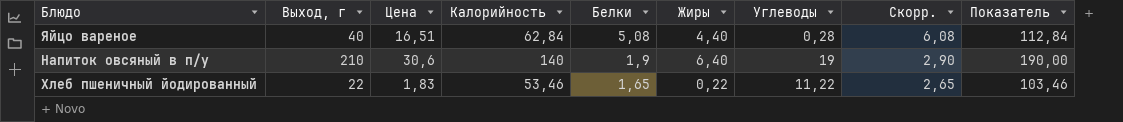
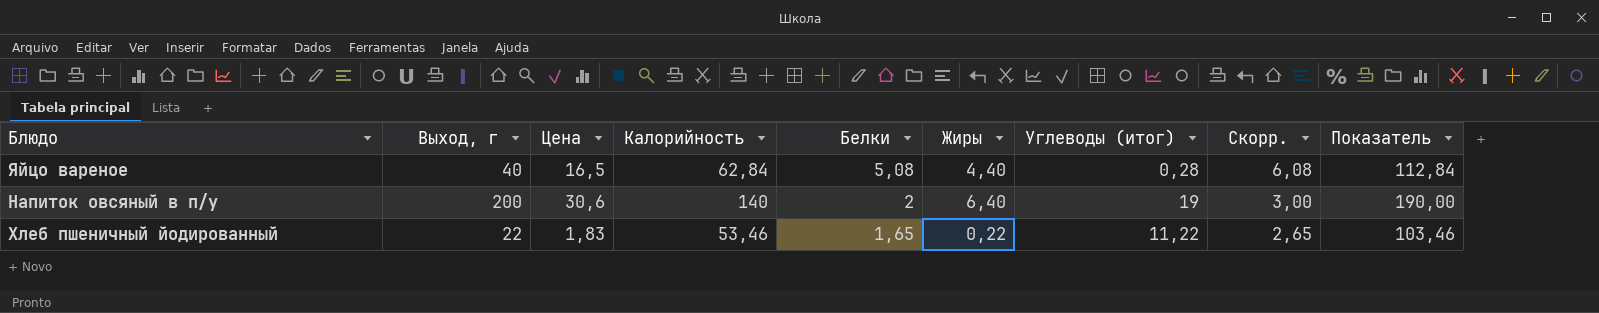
column name: Углеводы -> Углеводы (итог)
Яйцо вареное | Цена: 16,51 -> 16,5
Напиток овсяный в п/у | Выход, г: 210 -> 200
Напиток овсяный в п/у | Белки: 1,9 -> 2
Напиток овсяный в п/у | Скорр.: 2,90 -> 3,00

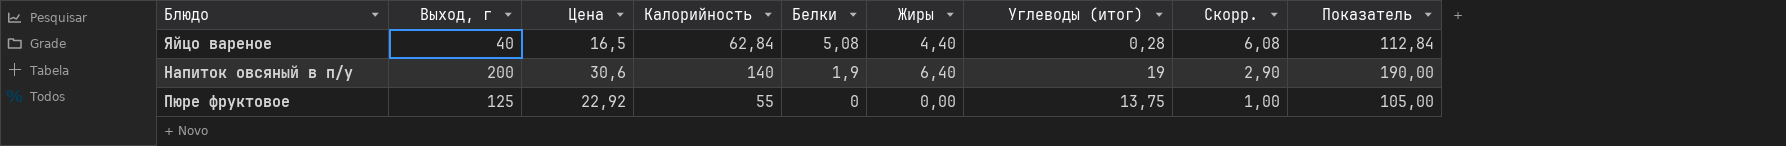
row Хлеб пшеничный йодированный: 22 | 1,83 | 53,46 | 1,65 | 0,22 | 11,22 | 2,65 | 103,46 -> none
Напиток овсяный в п/у | Белки: 2 -> 1,9
Напиток овсяный в п/у | Скорр.: 3,00 -> 2,90
row Пюре фруктовое: none -> 125 | 22,92 | 55 | 0 | 0,00 | 13,75 | 1,00 | 105,00

